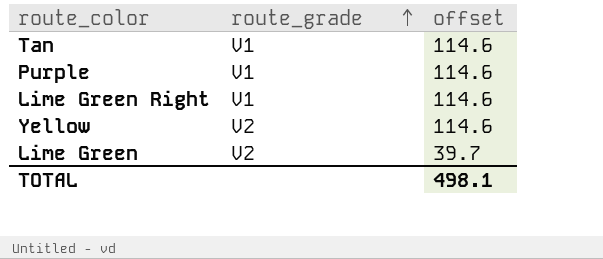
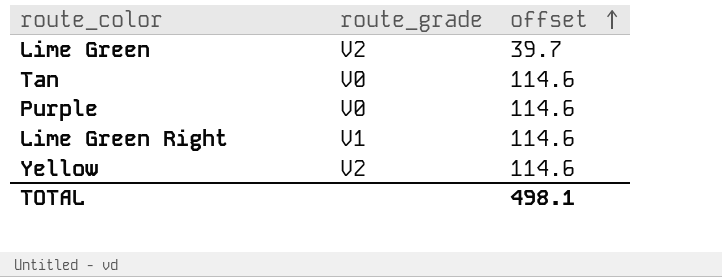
row order: route_grade ascending -> offset ascending
Tan | route_grade: V1 -> V0
Purple | route_grade: V1 -> V0

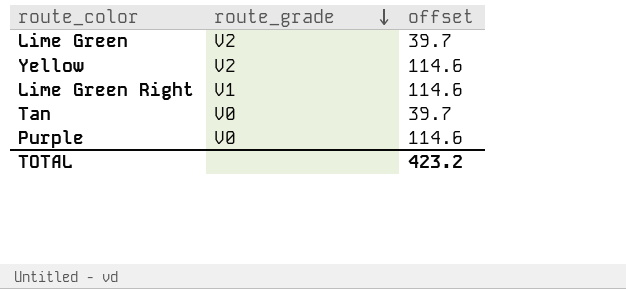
row order: offset ascending -> route_grade descending
Tan | offset: 114.6 -> 39.7
TOTAL | offset: 498.1 -> 423.2

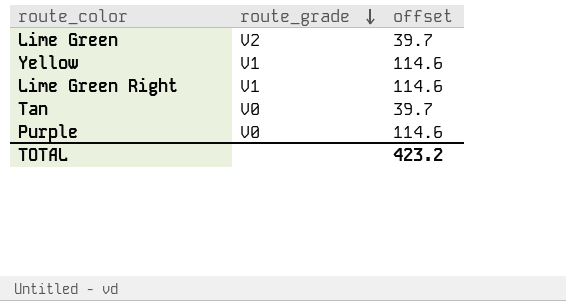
Yellow | route_grade: V2 -> V1

